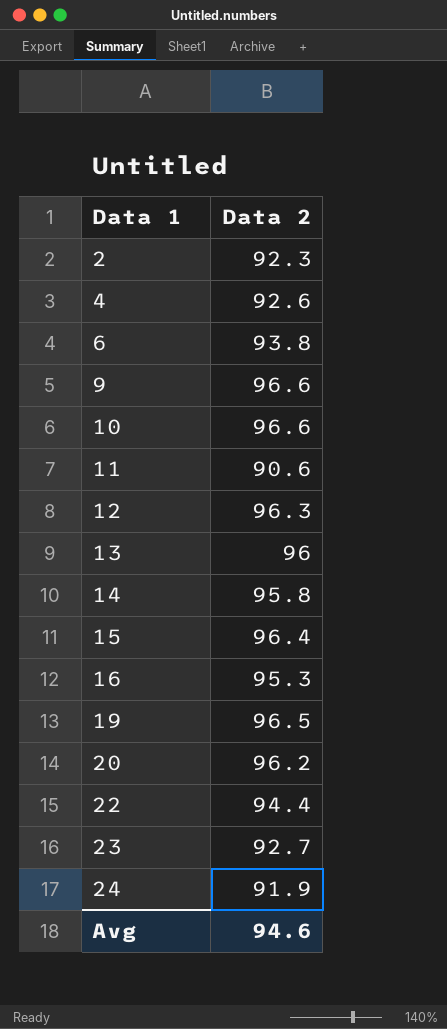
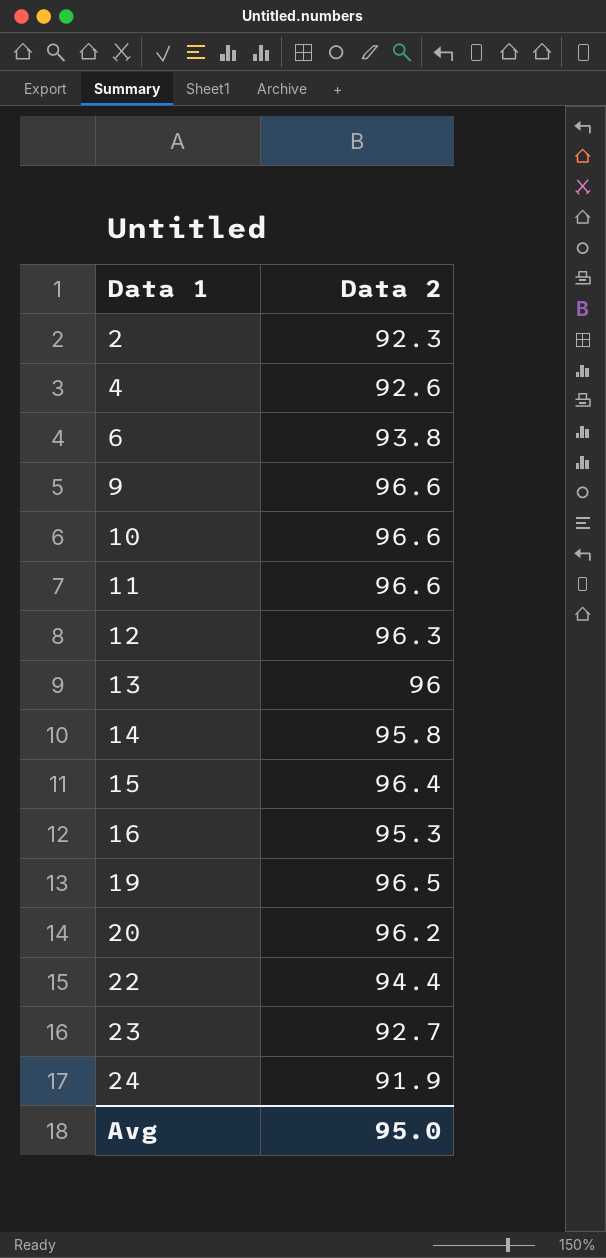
11 | Data 2: 90.6 -> 96.6
Avg | Data 2: 94.6 -> 95.0

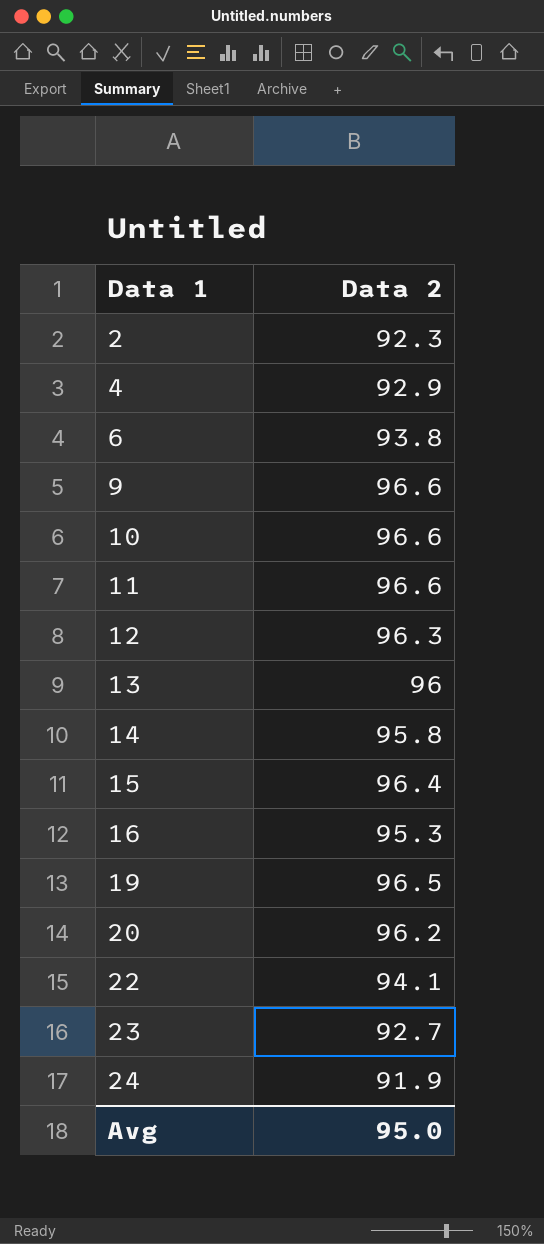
4 | Data 2: 92.6 -> 92.9
22 | Data 2: 94.4 -> 94.1

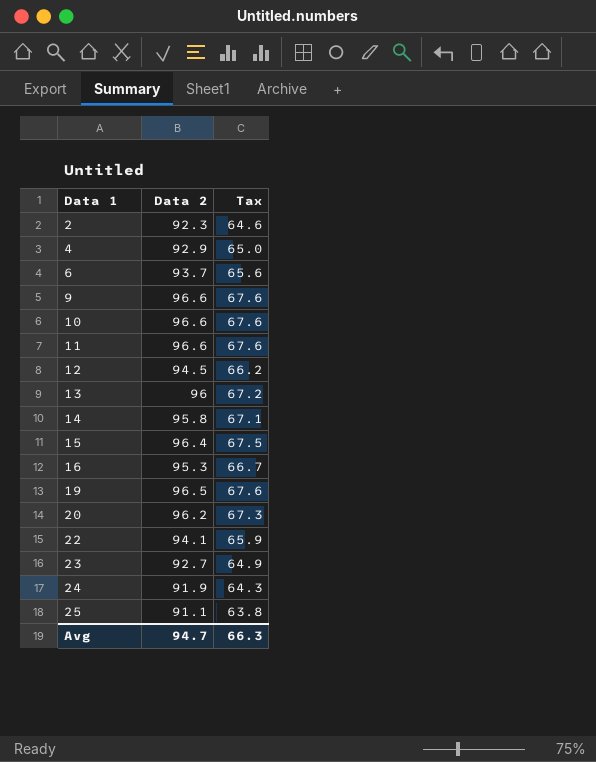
column Tax | formula: none -> [Data 2] * 0.7
6 | Data 2: 93.8 -> 93.7
12 | Data 2: 96.3 -> 94.5
row 25: none -> 91.1 | 63.8
Avg | Data 2: 95.0 -> 94.7

